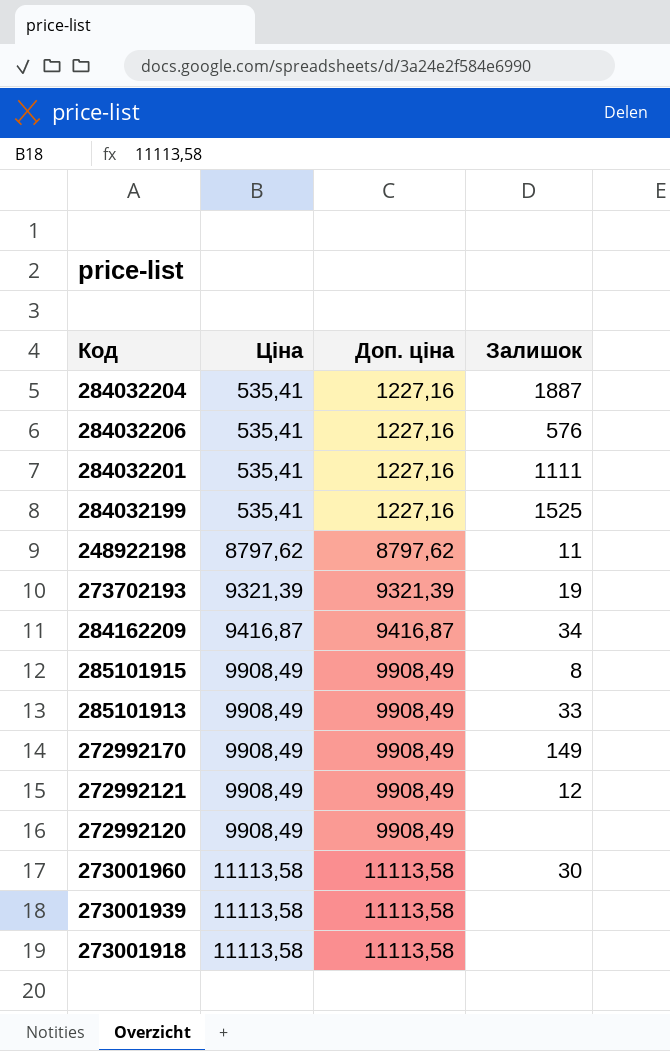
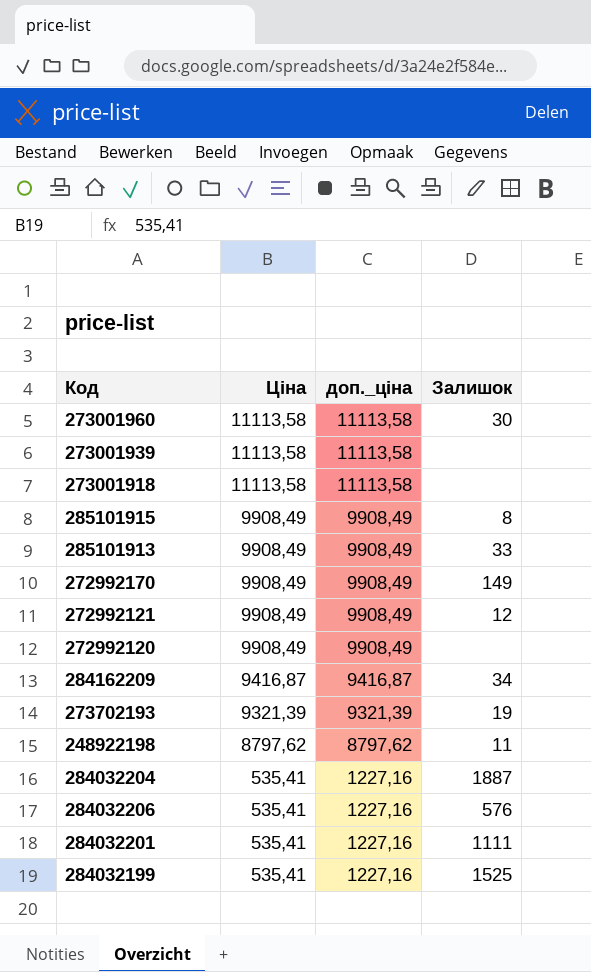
row order: Ціна ascending -> Ціна descending
column name: Доп. ціна -> доп._ціна

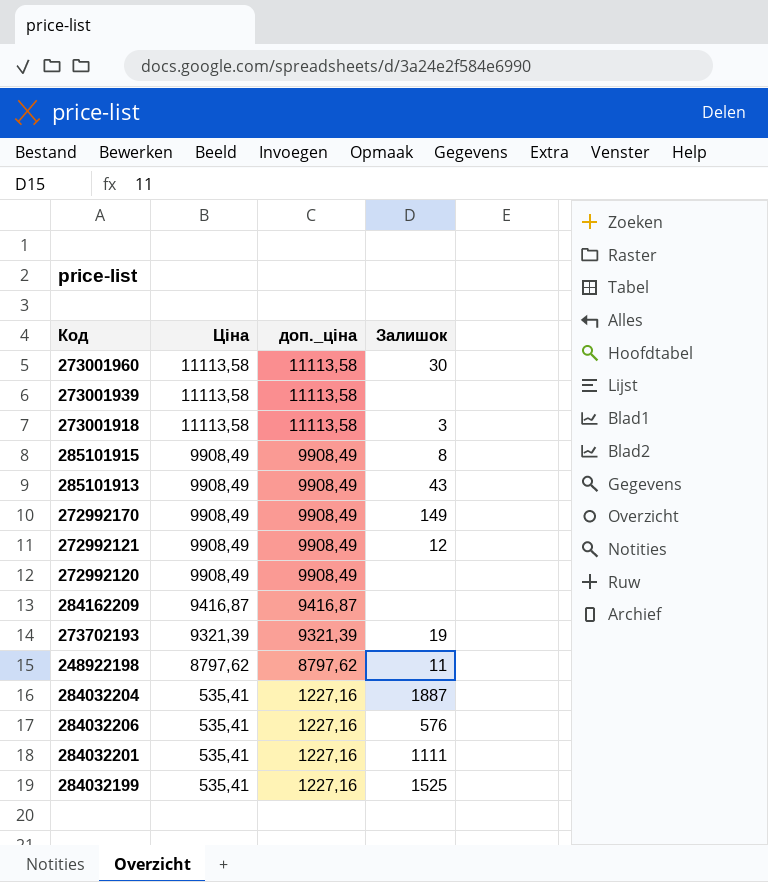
273001918 | Залишок: none -> 3
285101913 | Залишок: 33 -> 43
284162209 | Залишок: 34 -> none

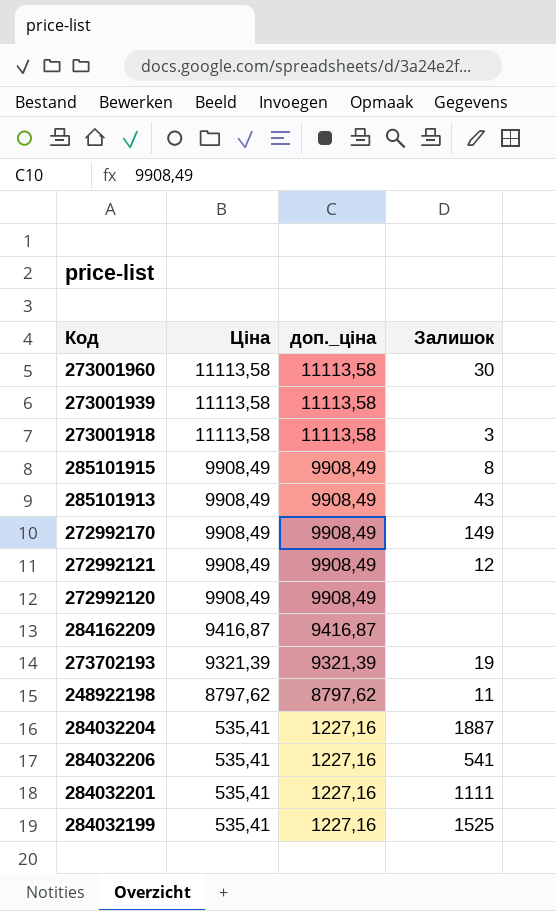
284032206 | Залишок: 576 -> 541

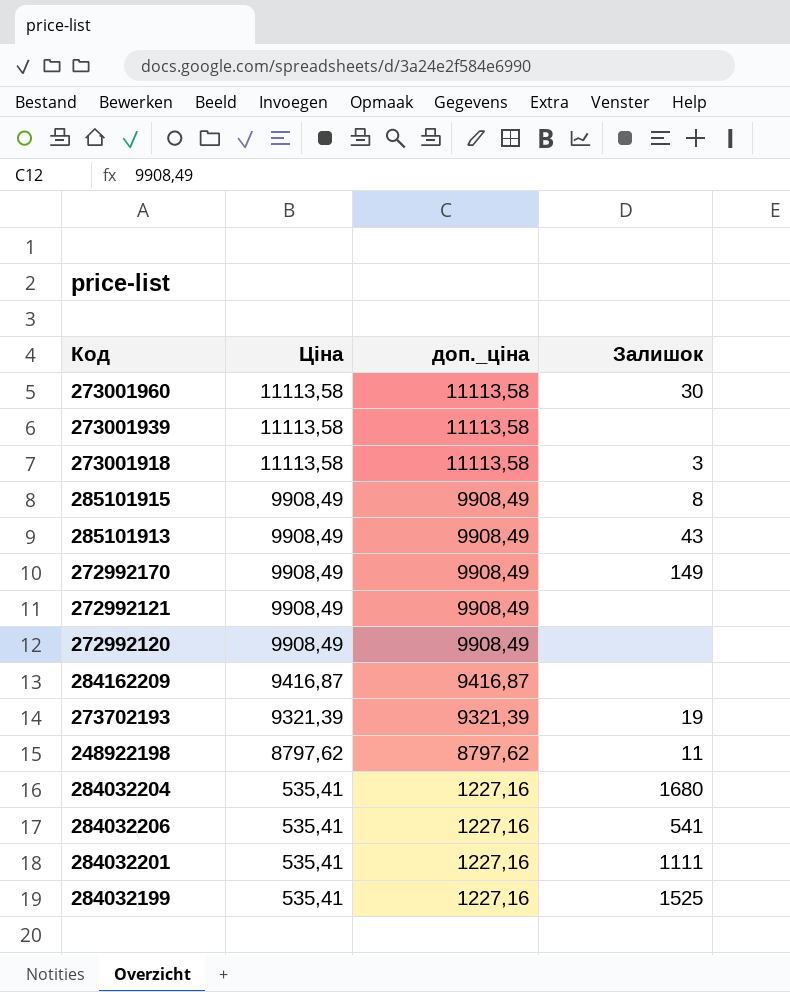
272992121 | Залишок: 12 -> none
284032204 | Залишок: 1887 -> 1680

